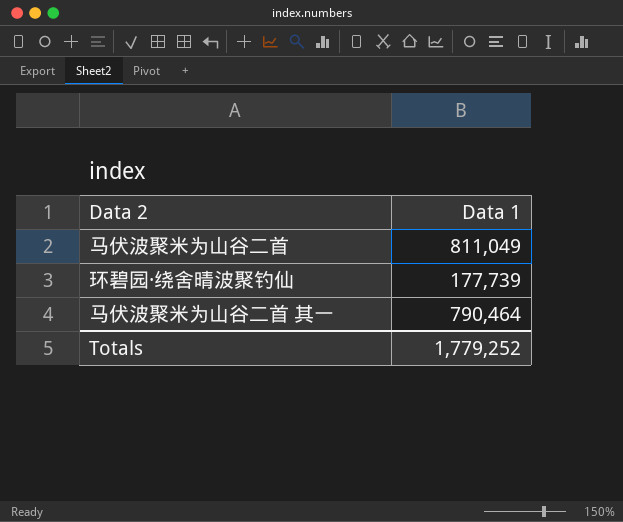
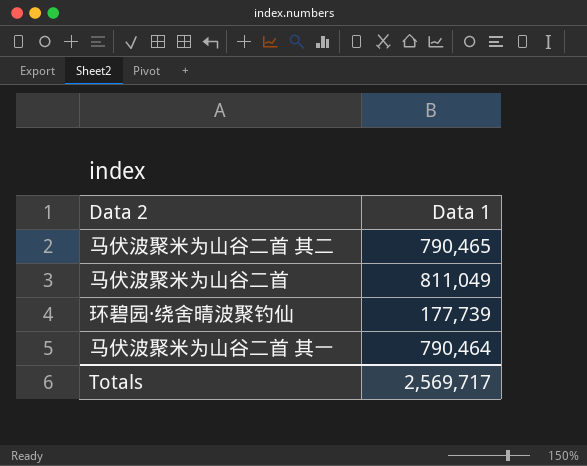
row 马伏波聚米为山谷二首 其二: none -> 790,465
Totals | Data 1: 1,779,252 -> 2,569,717

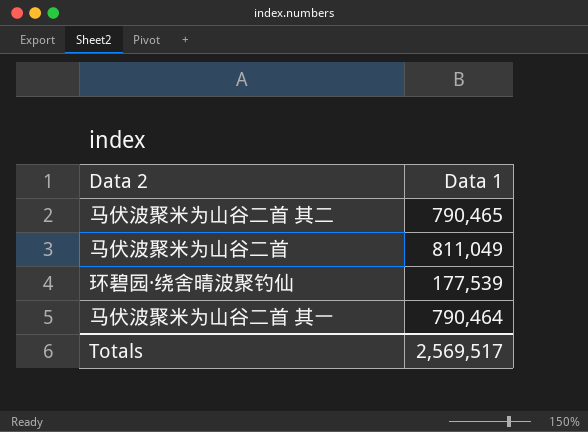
环碧园·绕舍晴波聚钓仙 | Data 1: 177,739 -> 177,539
Totals | Data 1: 2,569,717 -> 2,569,517

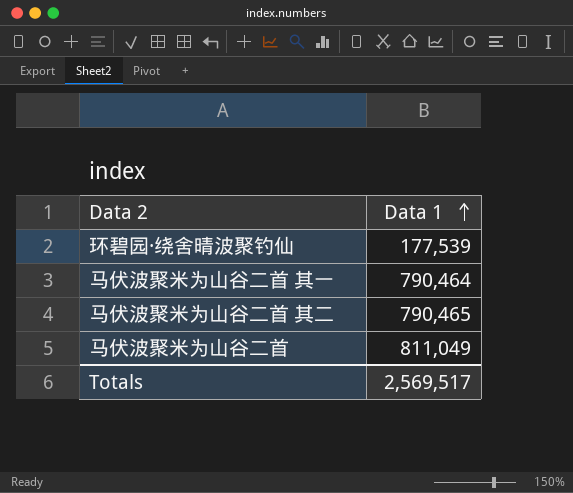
row order: none -> Data 1 ascending

